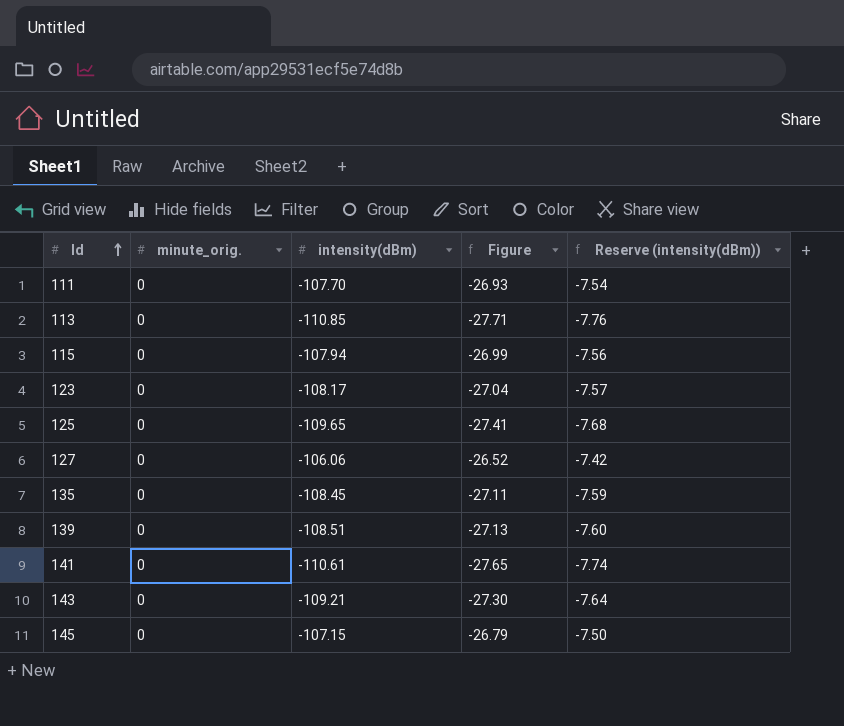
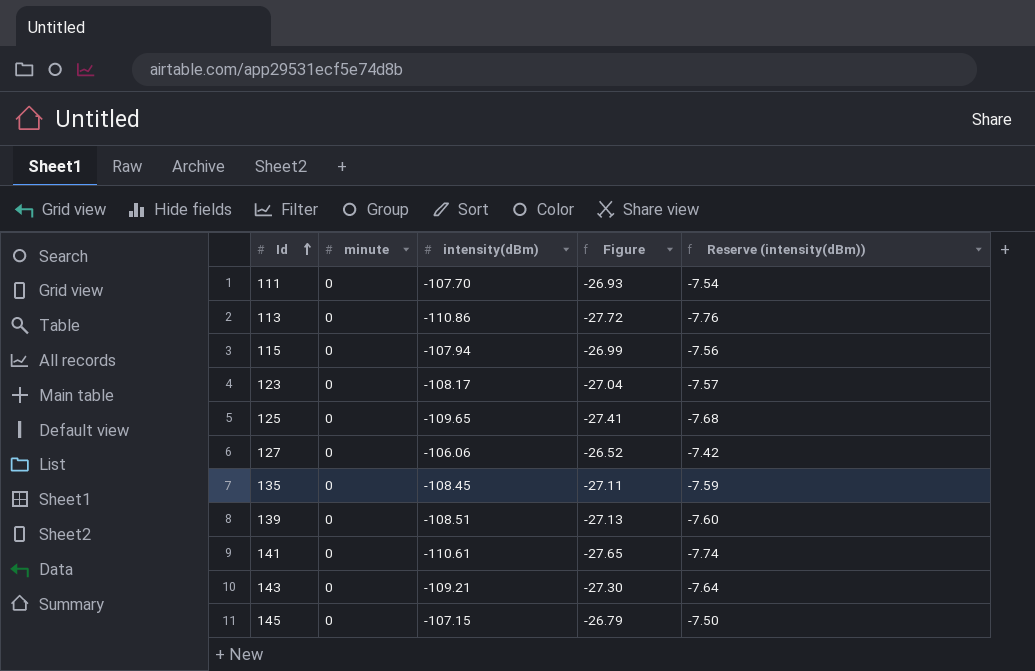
column name: minute_orig. -> minute
113 | intensity(dBm): -110.85 -> -110.86
113 | Figure: -27.71 -> -27.72

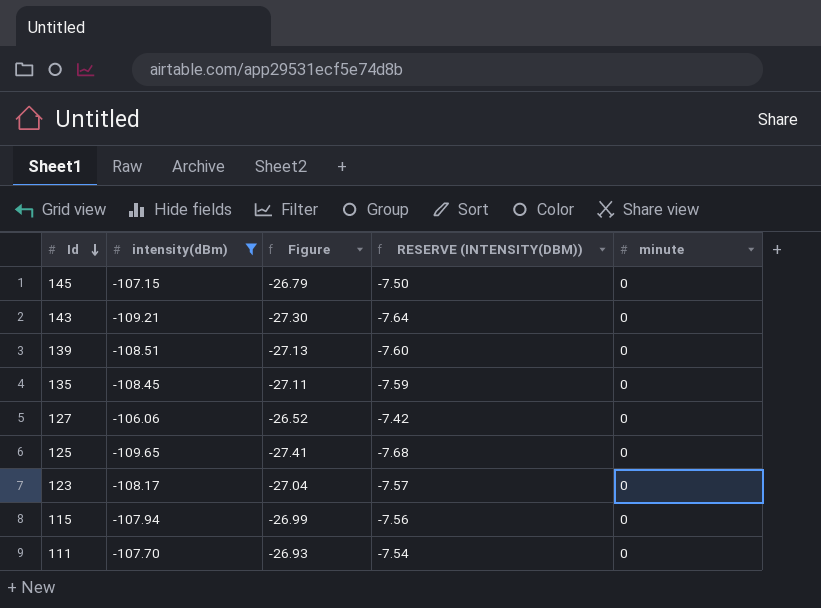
filter: none -> intensity(dBm) >= -109.65
row order: Id ascending -> Id descending
column name: Reserve (intensity(dBm)) -> RESERVE (INTENSITY(DBM))
column minute | position: 2 -> 5

